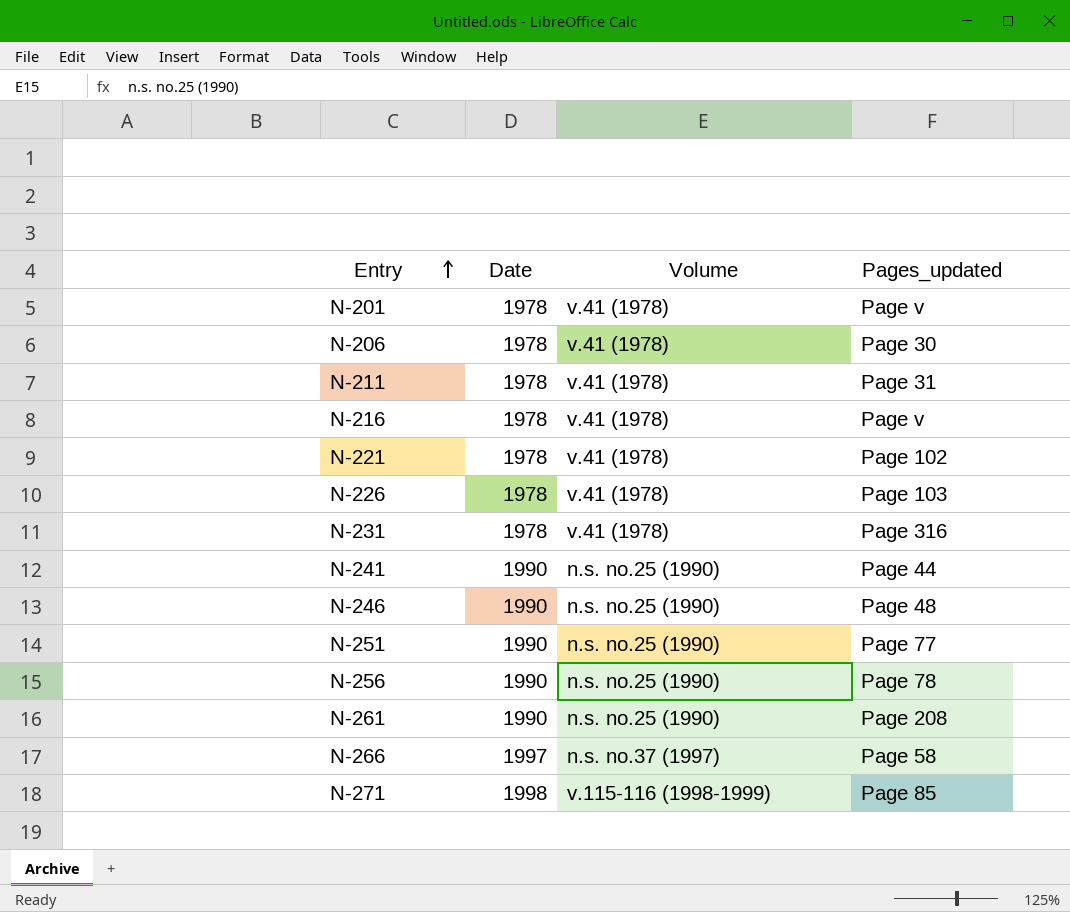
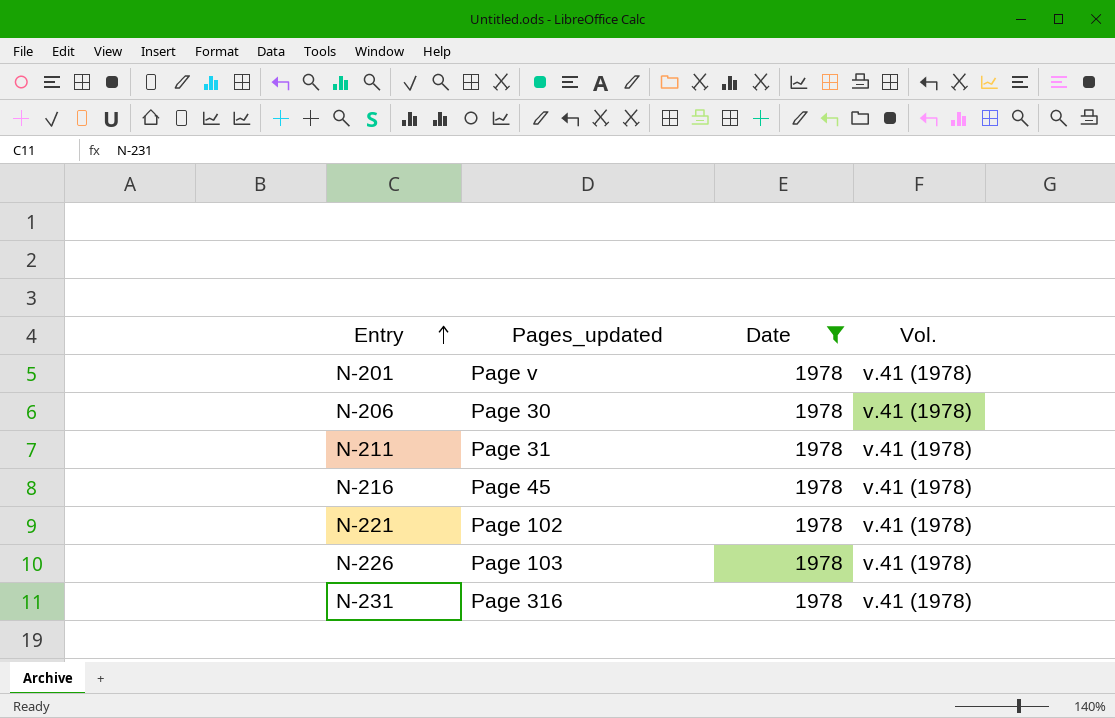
filter: none -> Date = 1978
column Pages_updated | position: 4 -> 2
column name: Volume -> Vol.
N-216 | Pages_updated: Page v -> Page 45

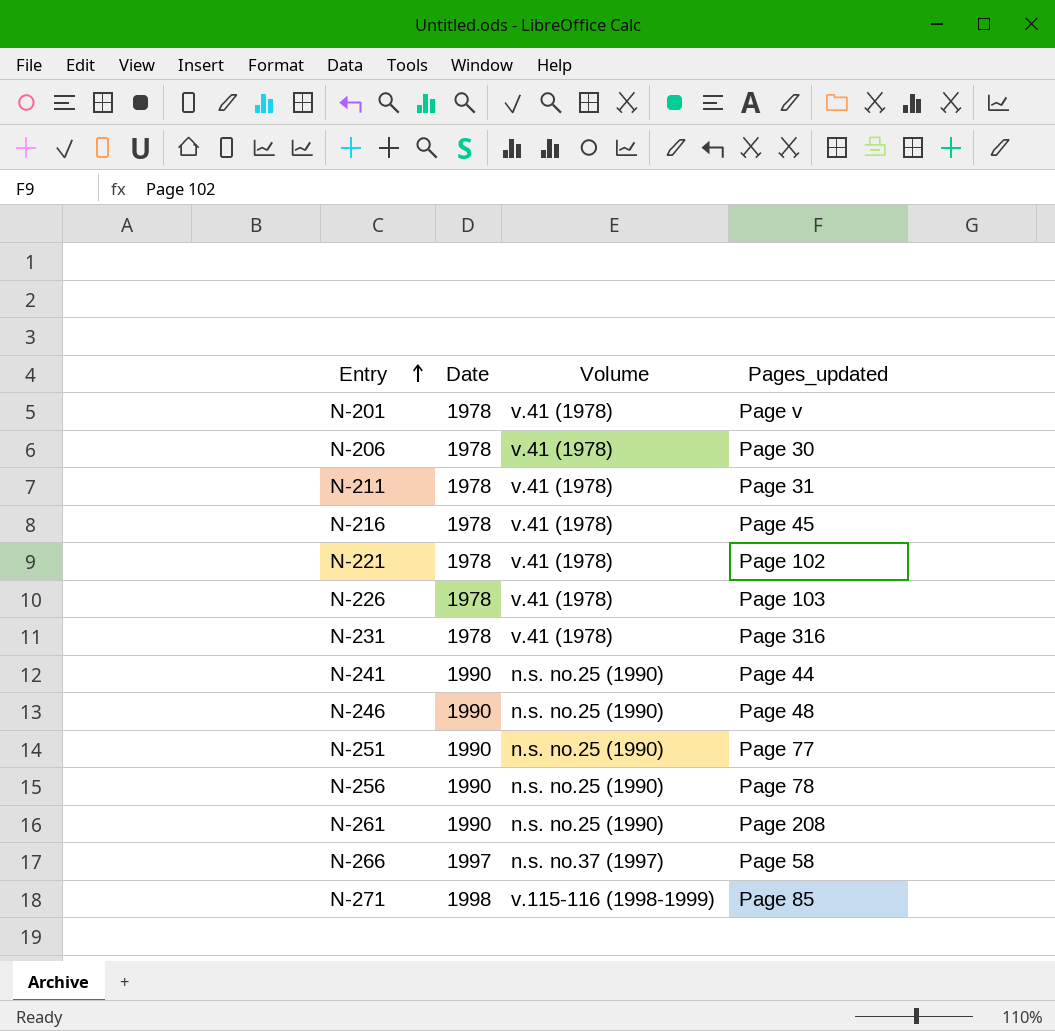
filter: Date = 1978 -> none
column name: Vol. -> Volume
column Pages_updated | position: 2 -> 4

